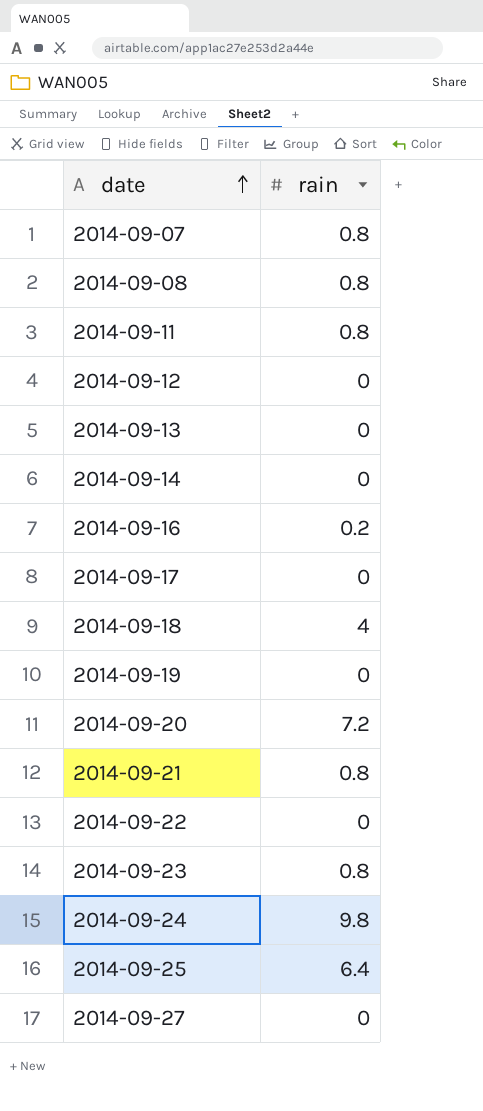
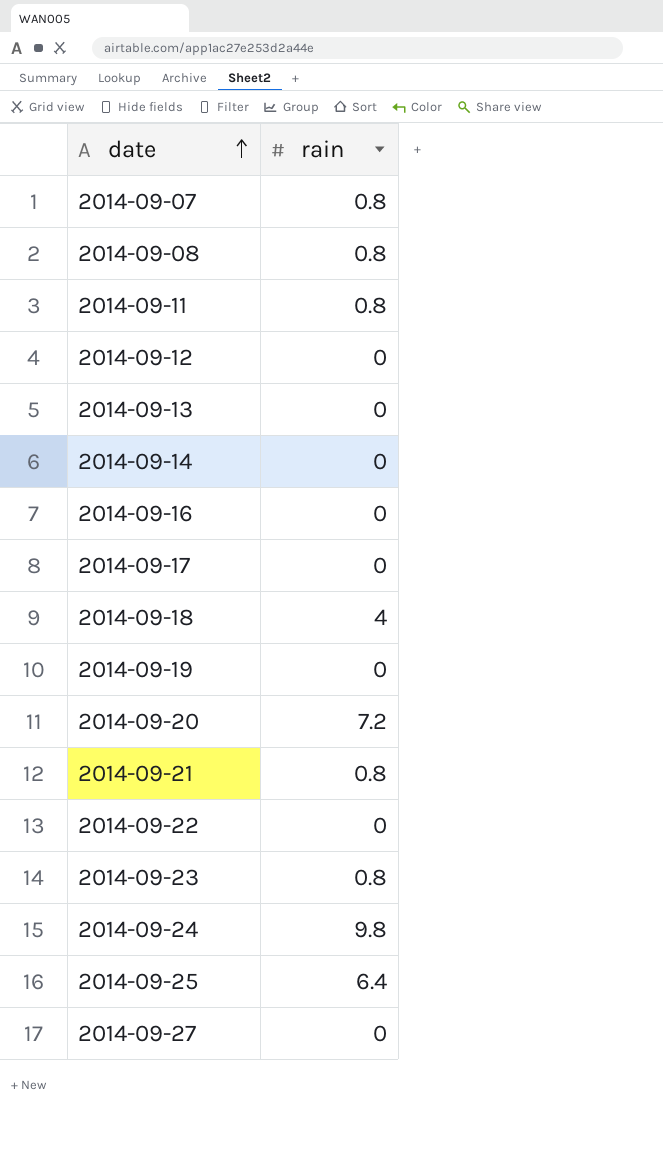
2014-09-16 | rain: 0.2 -> 0

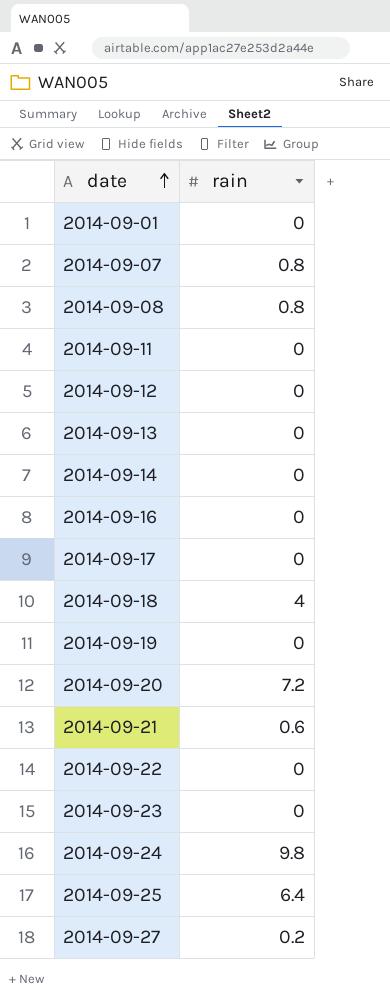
row 2014-09-01: none -> 0
2014-09-11 | rain: 0.8 -> 0
2014-09-21 | rain: 0.8 -> 0.6
2014-09-23 | rain: 0.8 -> 0
2014-09-27 | rain: 0 -> 0.2

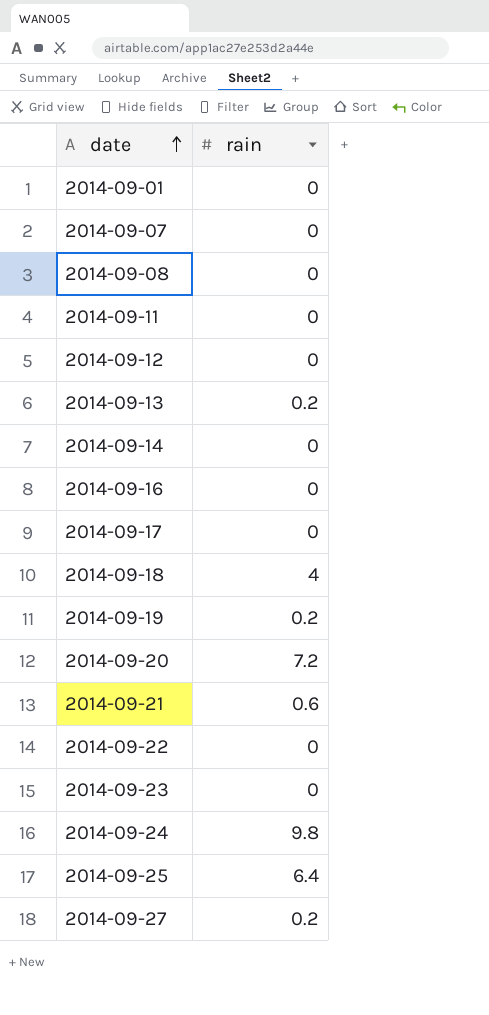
2014-09-07 | rain: 0.8 -> 0
2014-09-08 | rain: 0.8 -> 0
2014-09-13 | rain: 0 -> 0.2
2014-09-19 | rain: 0 -> 0.2

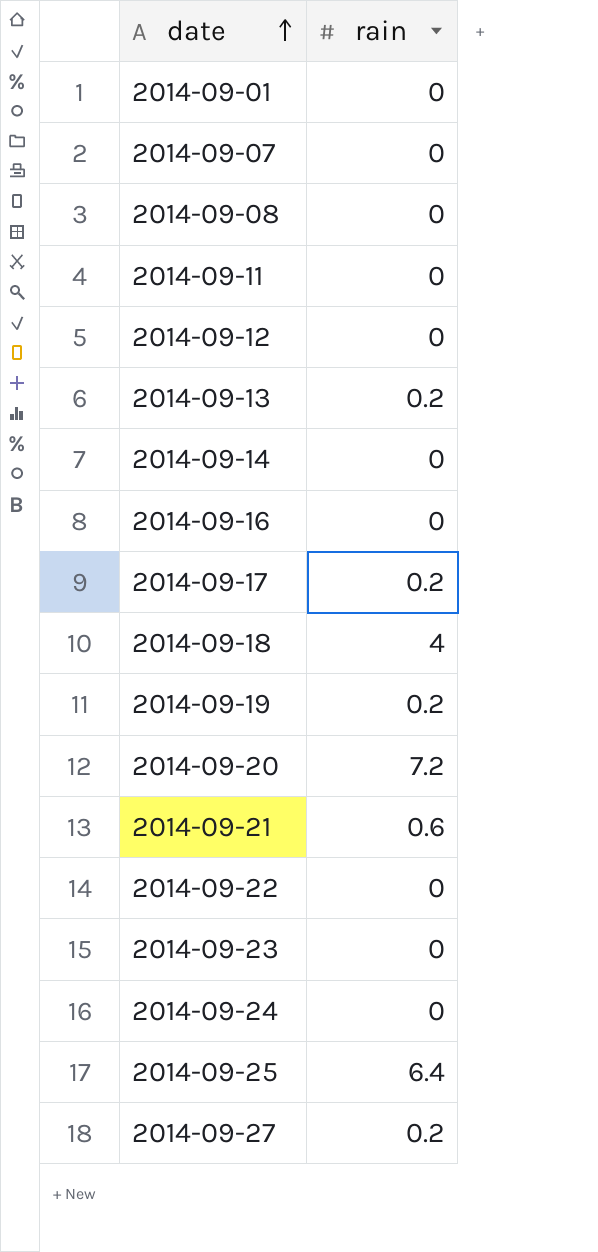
2014-09-17 | rain: 0 -> 0.2
2014-09-24 | rain: 9.8 -> 0

